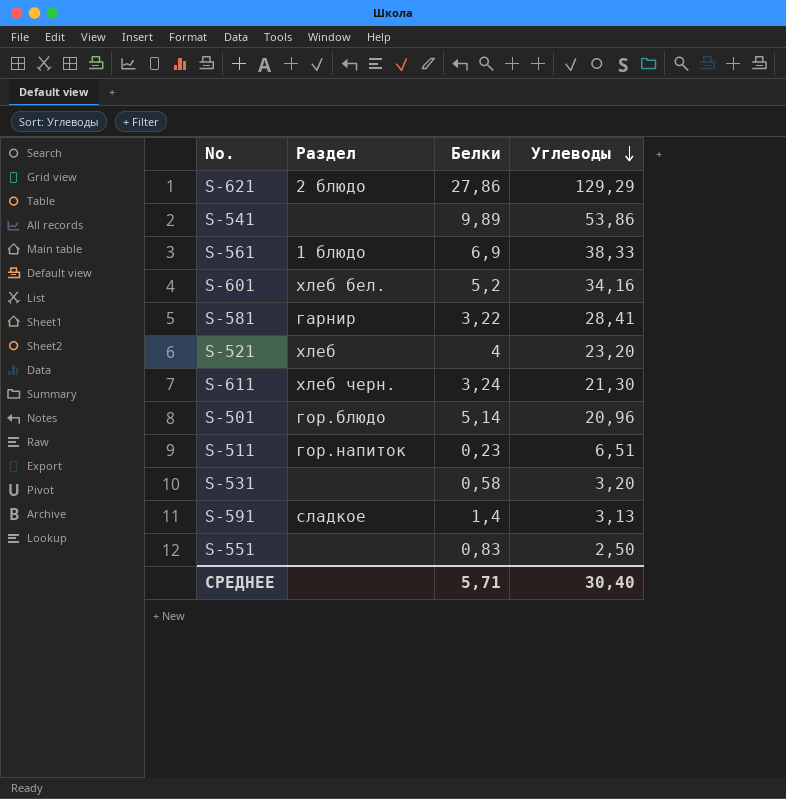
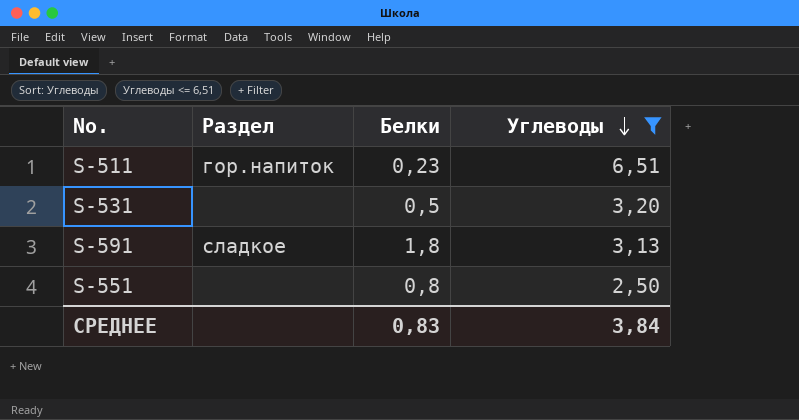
filter: none -> Углеводы <= 6,51
S-531 | Белки: 0,58 -> 0,5
S-591 | Белки: 1,4 -> 1,8
S-551 | Белки: 0,83 -> 0,8
СРЕДНЕЕ | Белки: 5,71 -> 0,83
СРЕДНЕЕ | Углеводы: 30,40 -> 3,84

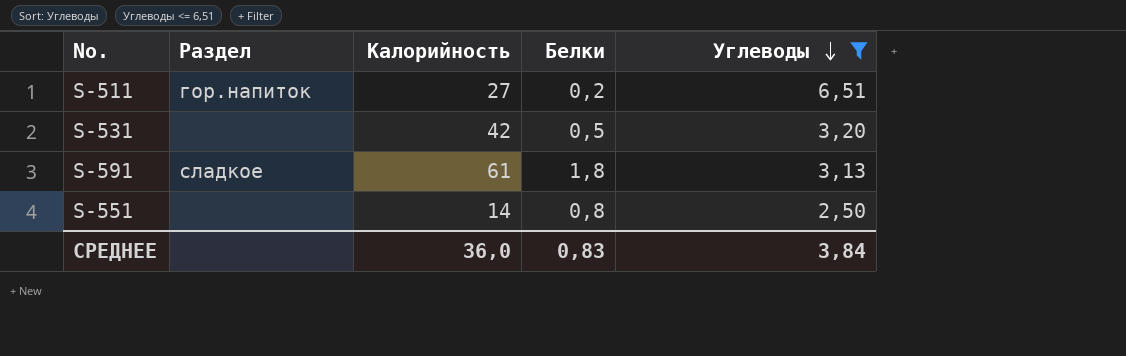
column Калорийность | position: none -> 3
S-511 | Белки: 0,23 -> 0,2

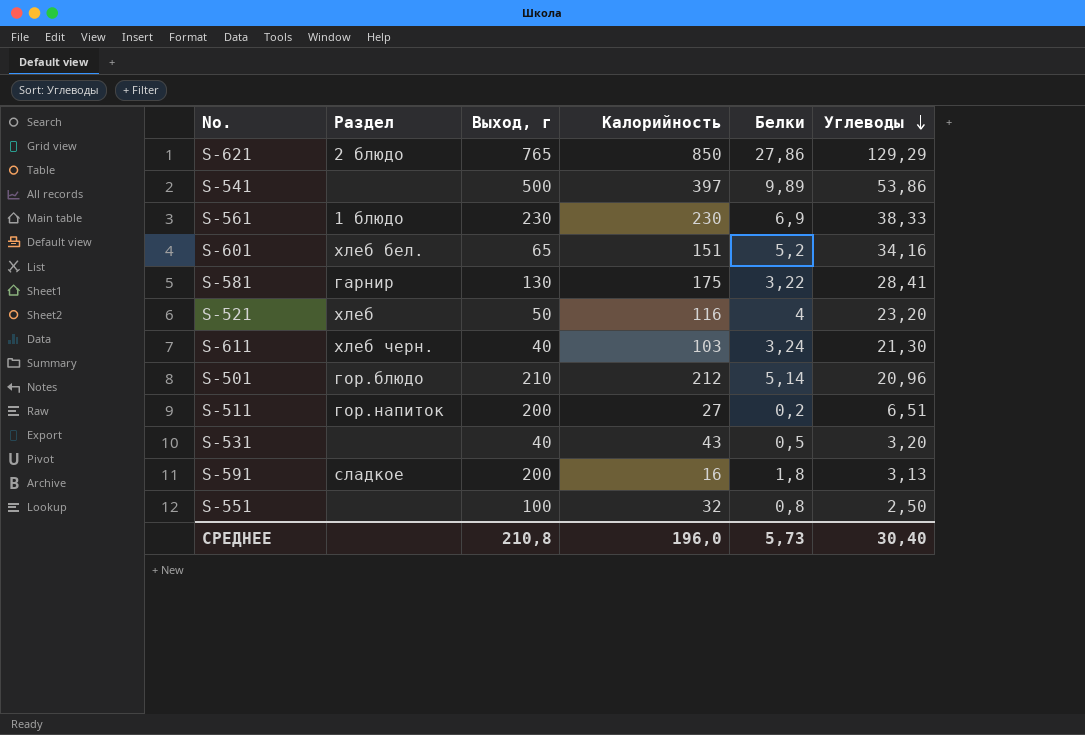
filter: Углеводы <= 6,51 -> none
column Выход, г | position: none -> 3
S-531 | Калорийность: 42 -> 43
S-591 | Калорийность: 61 -> 16
S-551 | Калорийность: 14 -> 32
СРЕДНЕЕ | Калорийность: 36,0 -> 196,0
СРЕДНЕЕ | Белки: 0,83 -> 5,73
СРЕДНЕЕ | Углеводы: 3,84 -> 30,40

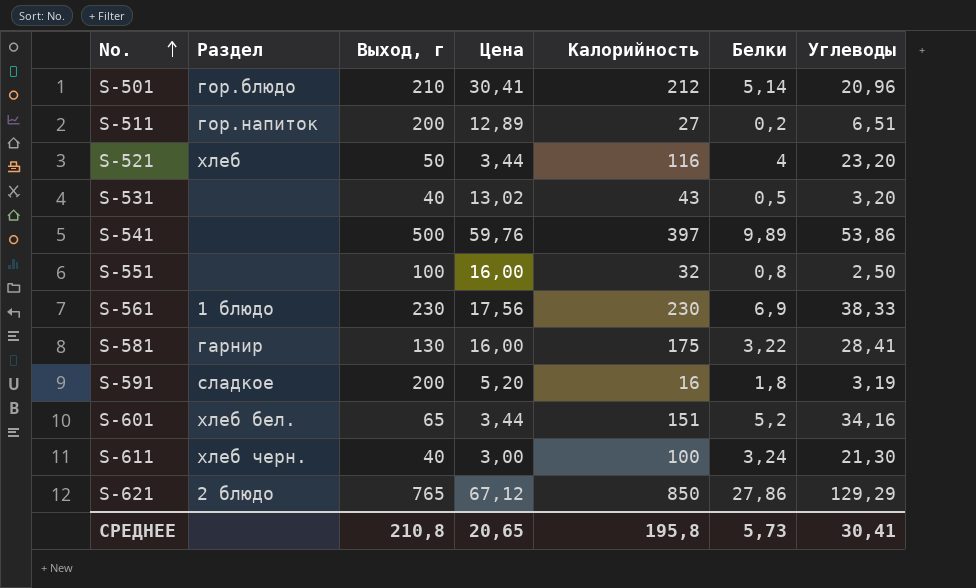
row order: Углеводы descending -> No. ascending
column Цена | position: none -> 4
S-591 | Углеводы: 3,13 -> 3,19
S-611 | Калорийность: 103 -> 100
СРЕДНЕЕ | Калорийность: 196,0 -> 195,8
СРЕДНЕЕ | Углеводы: 30,40 -> 30,41

